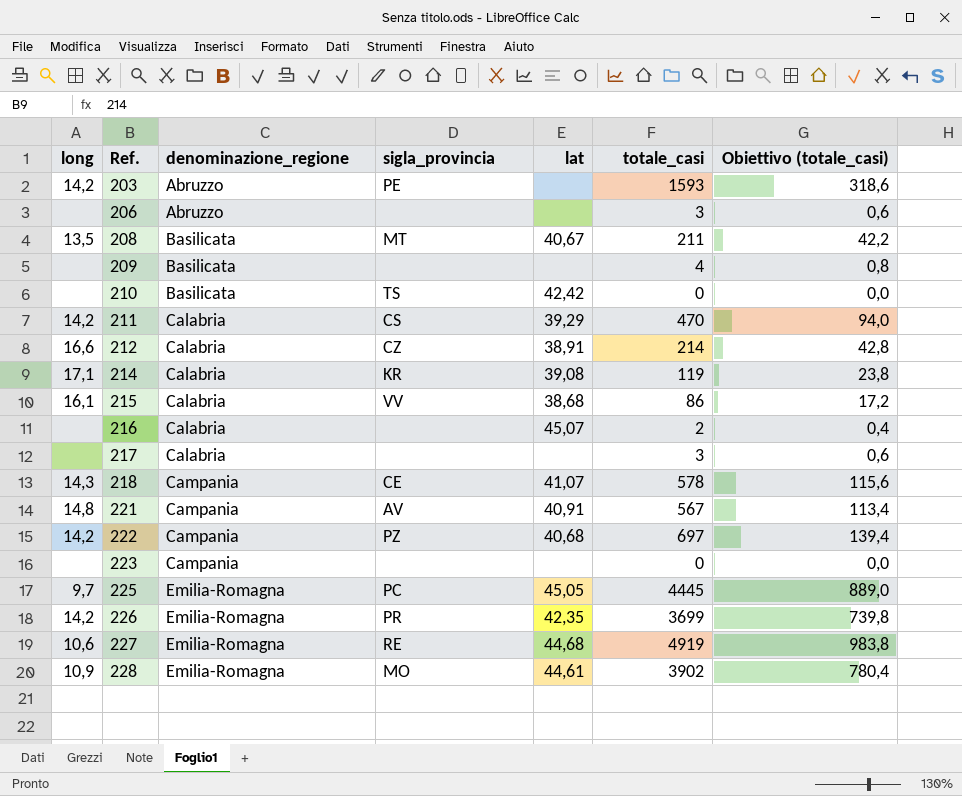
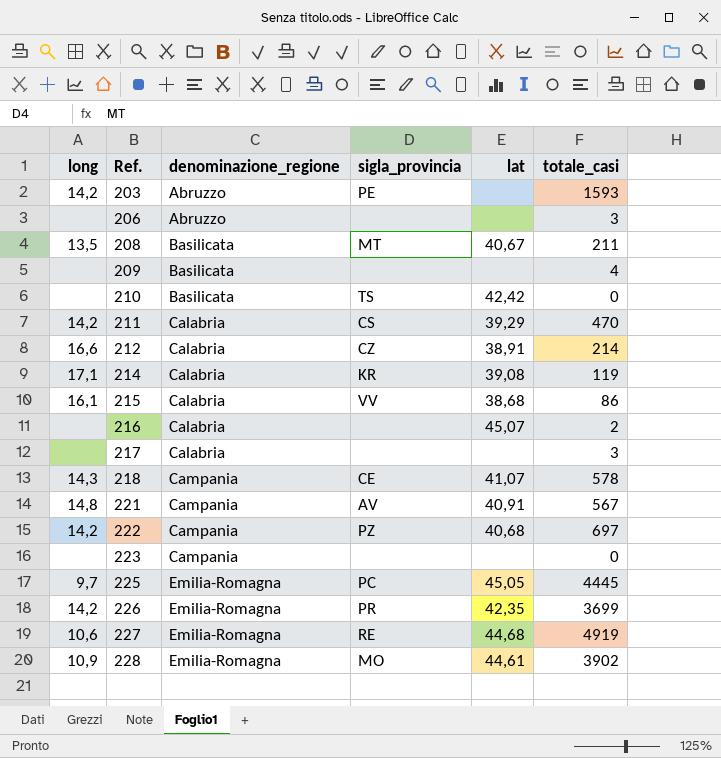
column Obiettivo (totale_casi) | formula: [totale_casi] * 0,2 -> none

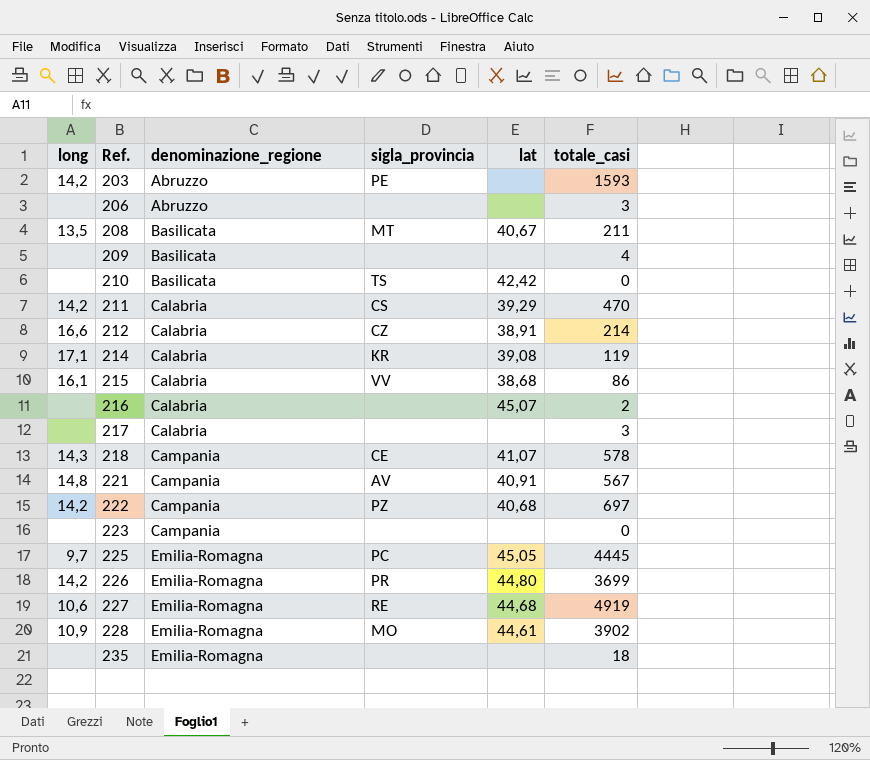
226 | lat: 42,35 -> 44,80
row 235: none -> none | Emilia-Romagna | none | none | 18

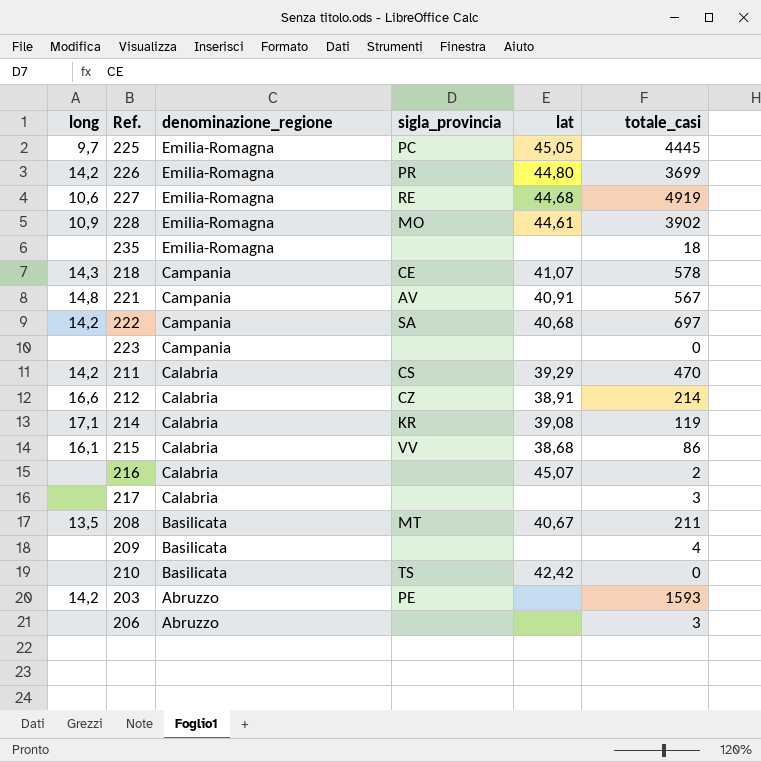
row order: Ref. ascending -> denominazione_regione descending
222 | sigla_provincia: PZ -> SA

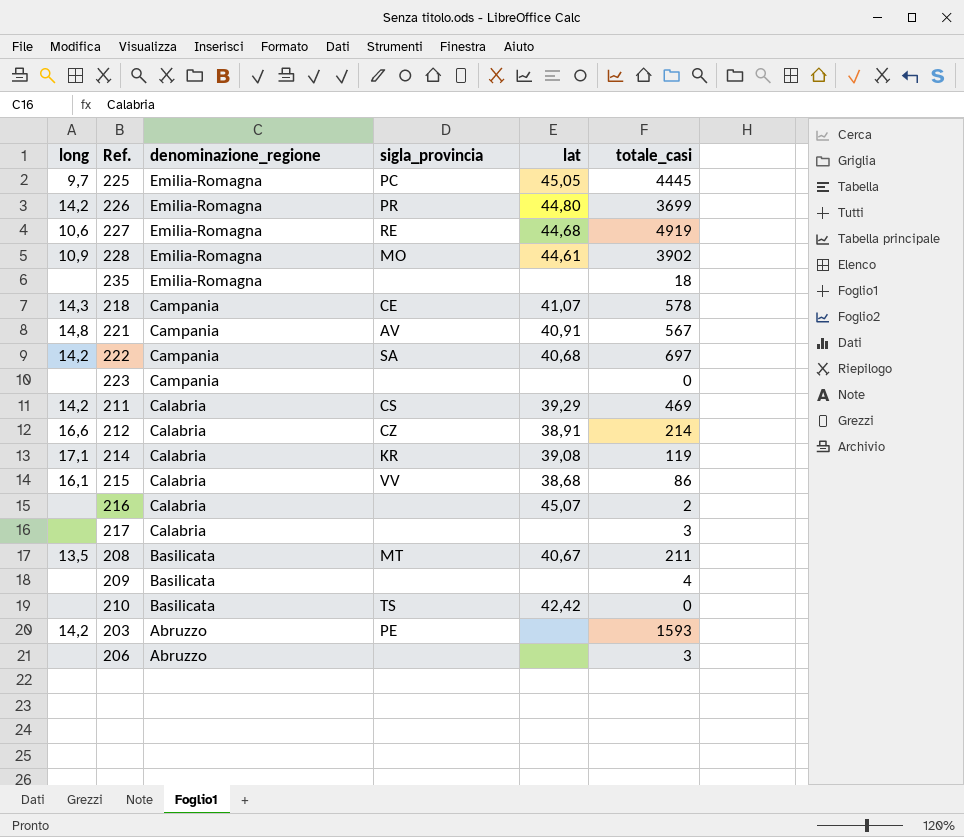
211 | totale_casi: 470 -> 469

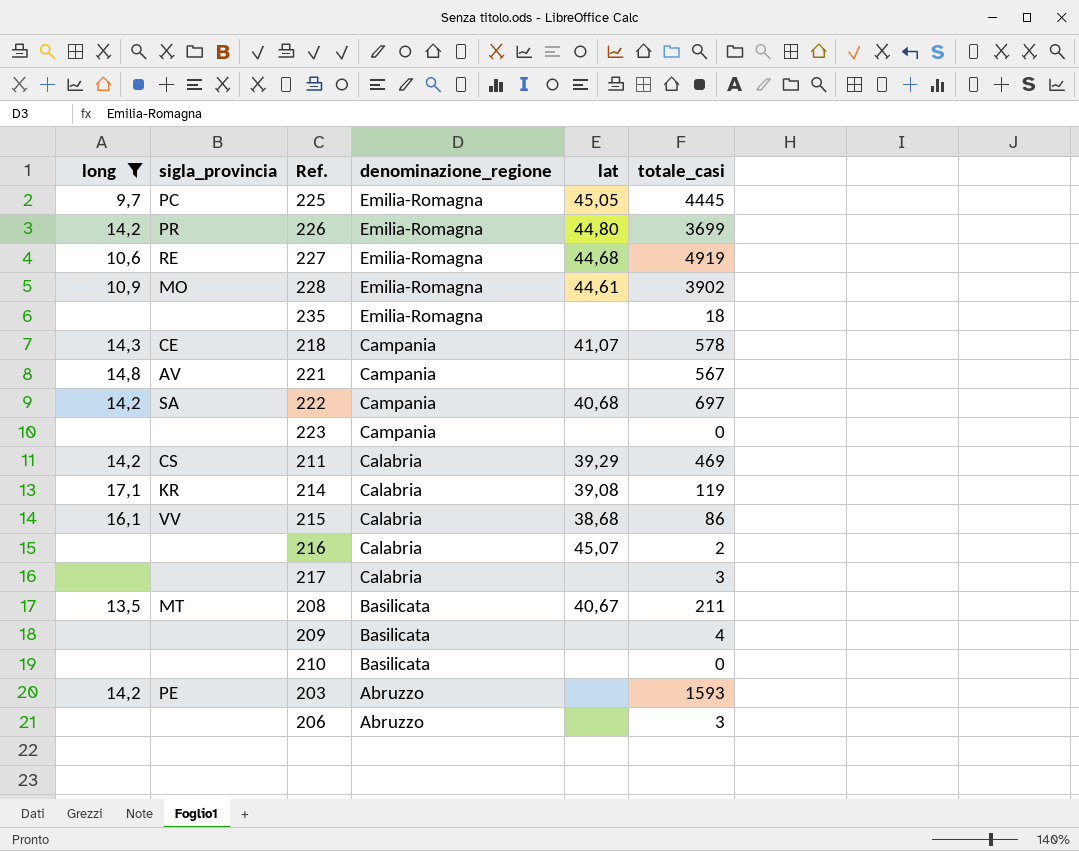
filter: none -> long != 16,6
column sigla_provincia | position: 4 -> 2
221 | lat: 40,91 -> none
210 | sigla_provincia: TS -> none
210 | lat: 42,42 -> none

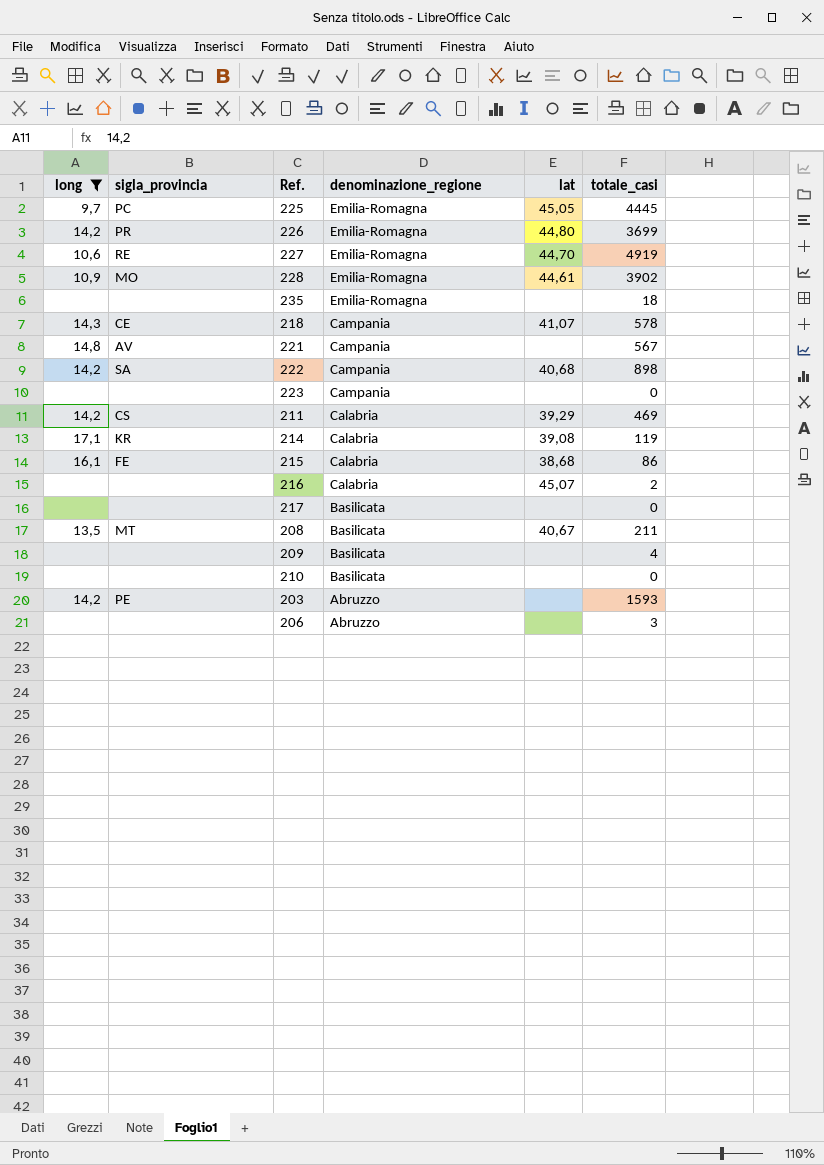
227 | lat: 44,68 -> 44,70
222 | totale_casi: 697 -> 898
215 | sigla_provincia: VV -> FE
217 | denominazione_regione: Calabria -> Basilicata
217 | totale_casi: 3 -> 0

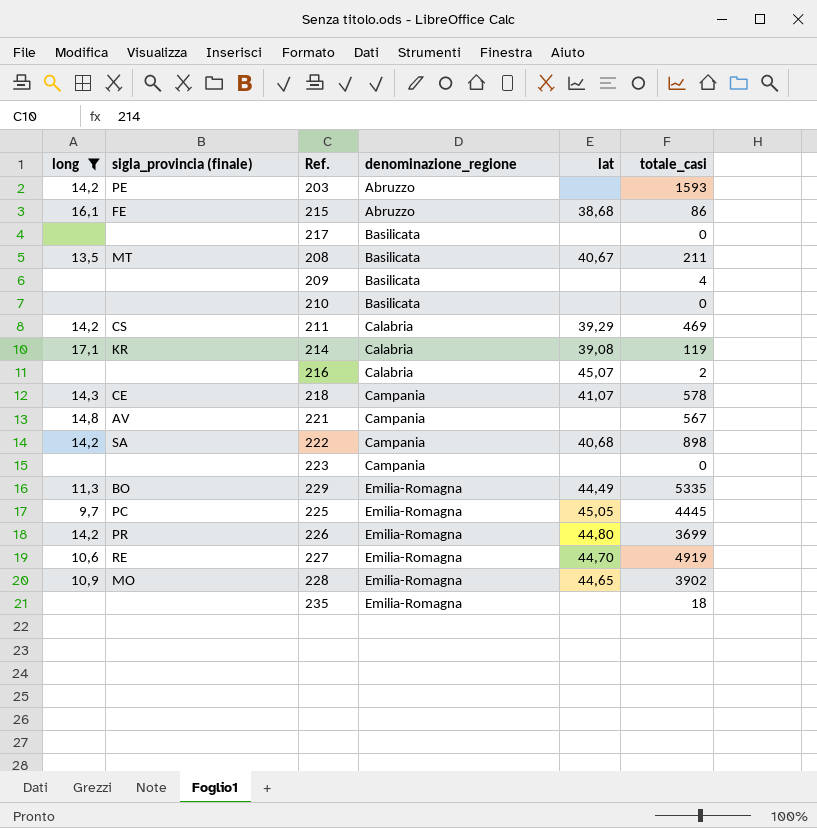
row order: denominazione_regione descending -> denominazione_regione ascending
column name: sigla_provincia -> sigla_provincia (finale)
row 206: none | none | Abruzzo | none | 3 -> none
215 | denominazione_regione: Calabria -> Abruzzo
row 229: none -> 11,3 | BO | Emilia-Romagna | 44,49 | 5335
228 | lat: 44,61 -> 44,65

